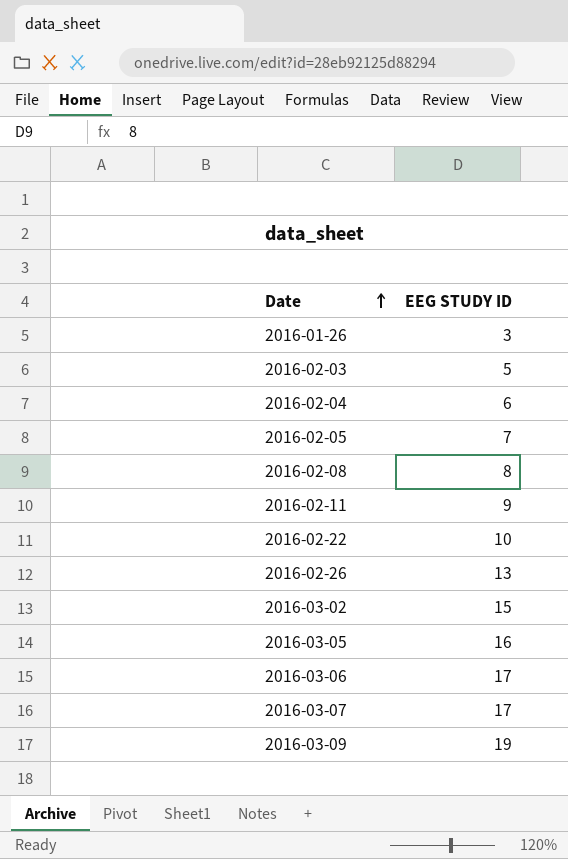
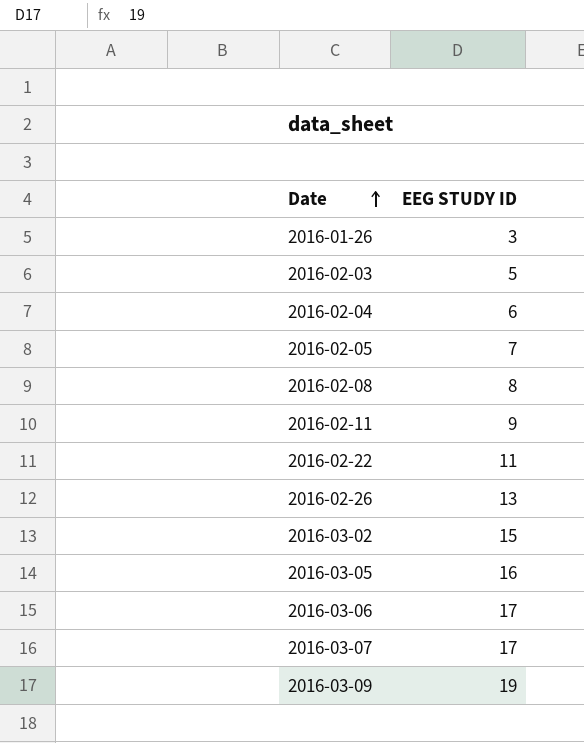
2016-02-22 | EEG STUDY ID: 10 -> 11

